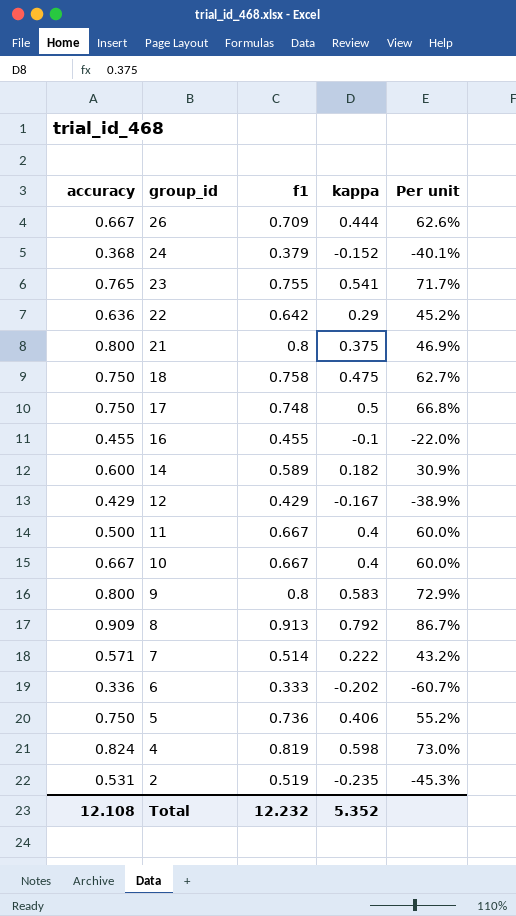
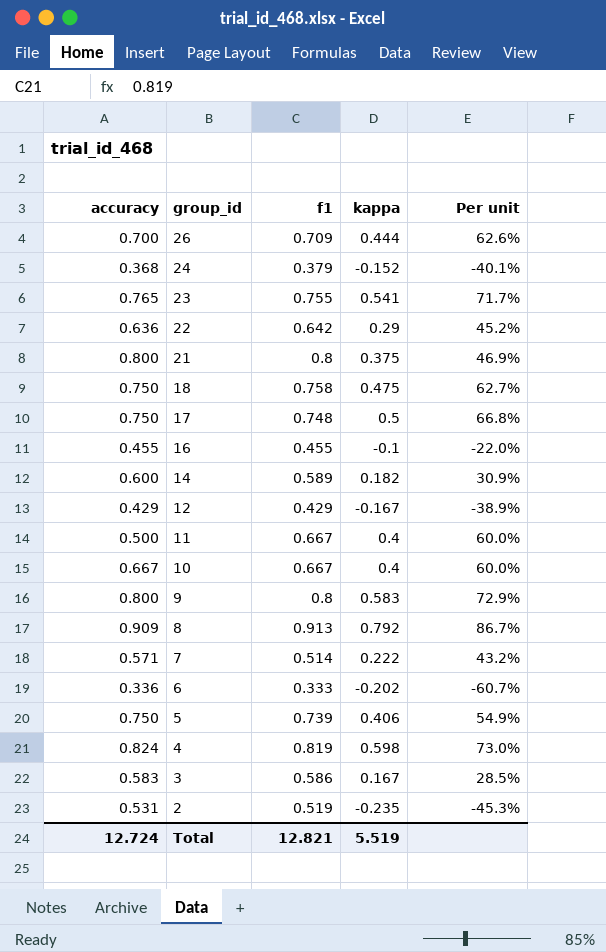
26 | accuracy: 0.667 -> 0.700
5 | f1: 0.736 -> 0.739
5 | Per unit: 55.2% -> 54.9%
row 3: none -> 0.583 | 0.586 | 0.167 | 28.5%
Total | accuracy: 12.108 -> 12.724
Total | f1: 12.232 -> 12.821
Total | kappa: 5.352 -> 5.519

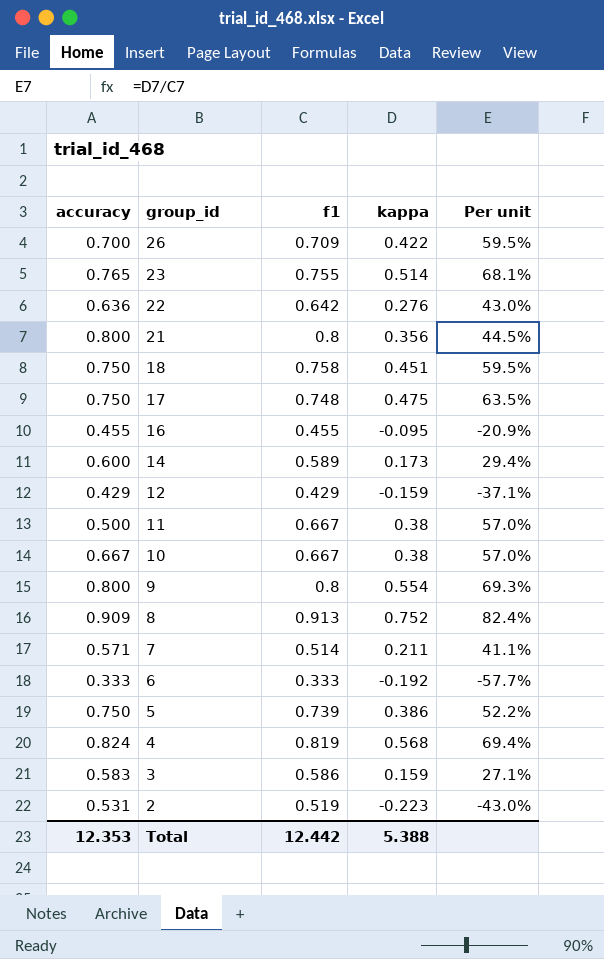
row 24: 0.368 | 0.379 | -0.152 | -40.1% -> none
26 | kappa: 0.444 -> 0.422
26 | Per unit: 62.6% -> 59.5%
23 | kappa: 0.541 -> 0.514
23 | Per unit: 71.7% -> 68.1%
22 | kappa: 0.29 -> 0.276
22 | Per unit: 45.2% -> 43.0%
21 | kappa: 0.375 -> 0.356
21 | Per unit: 46.9% -> 44.5%
18 | kappa: 0.475 -> 0.451
18 | Per unit: 62.7% -> 59.5%
17 | kappa: 0.5 -> 0.475
17 | Per unit: 66.8% -> 63.5%
16 | kappa: -0.1 -> -0.095
16 | Per unit: -22.0% -> -20.9%
14 | kappa: 0.182 -> 0.173
14 | Per unit: 30.9% -> 29.4%
12 | kappa: -0.167 -> -0.159
12 | Per unit: -38.9% -> -37.1%
11 | kappa: 0.4 -> 0.38
11 | Per unit: 60.0% -> 57.0%
10 | kappa: 0.4 -> 0.38
10 | Per unit: 60.0% -> 57.0%
9 | kappa: 0.583 -> 0.554
9 | Per unit: 72.9% -> 69.3%
8 | kappa: 0.792 -> 0.752
8 | Per unit: 86.7% -> 82.4%
7 | kappa: 0.222 -> 0.211
7 | Per unit: 43.2% -> 41.1%
6 | accuracy: 0.336 -> 0.333
6 | kappa: -0.202 -> -0.192
6 | Per unit: -60.7% -> -57.7%
5 | kappa: 0.406 -> 0.386
5 | Per unit: 54.9% -> 52.2%
4 | kappa: 0.598 -> 0.568
4 | Per unit: 73.0% -> 69.4%
3 | kappa: 0.167 -> 0.159
3 | Per unit: 28.5% -> 27.1%
2 | kappa: -0.235 -> -0.223
2 | Per unit: -45.3% -> -43.0%
Total | accuracy: 12.724 -> 12.353
Total | f1: 12.821 -> 12.442
Total | kappa: 5.519 -> 5.388

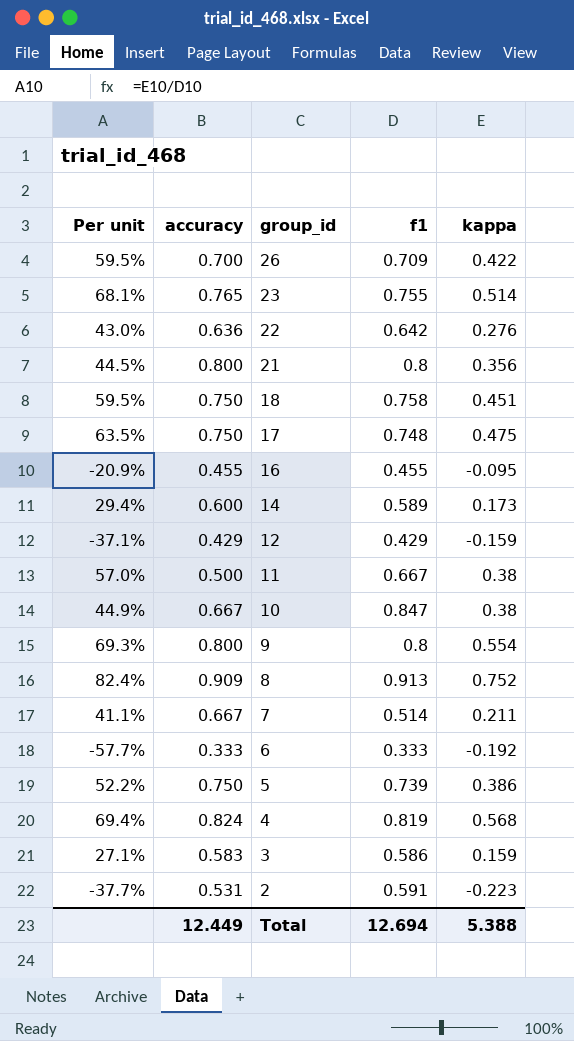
column Per unit | position: 5 -> 1
10 | Per unit: 57.0% -> 44.9%
10 | f1: 0.667 -> 0.847
7 | accuracy: 0.571 -> 0.667
2 | Per unit: -43.0% -> -37.7%
2 | f1: 0.519 -> 0.591
Total | accuracy: 12.353 -> 12.449
Total | f1: 12.442 -> 12.694

